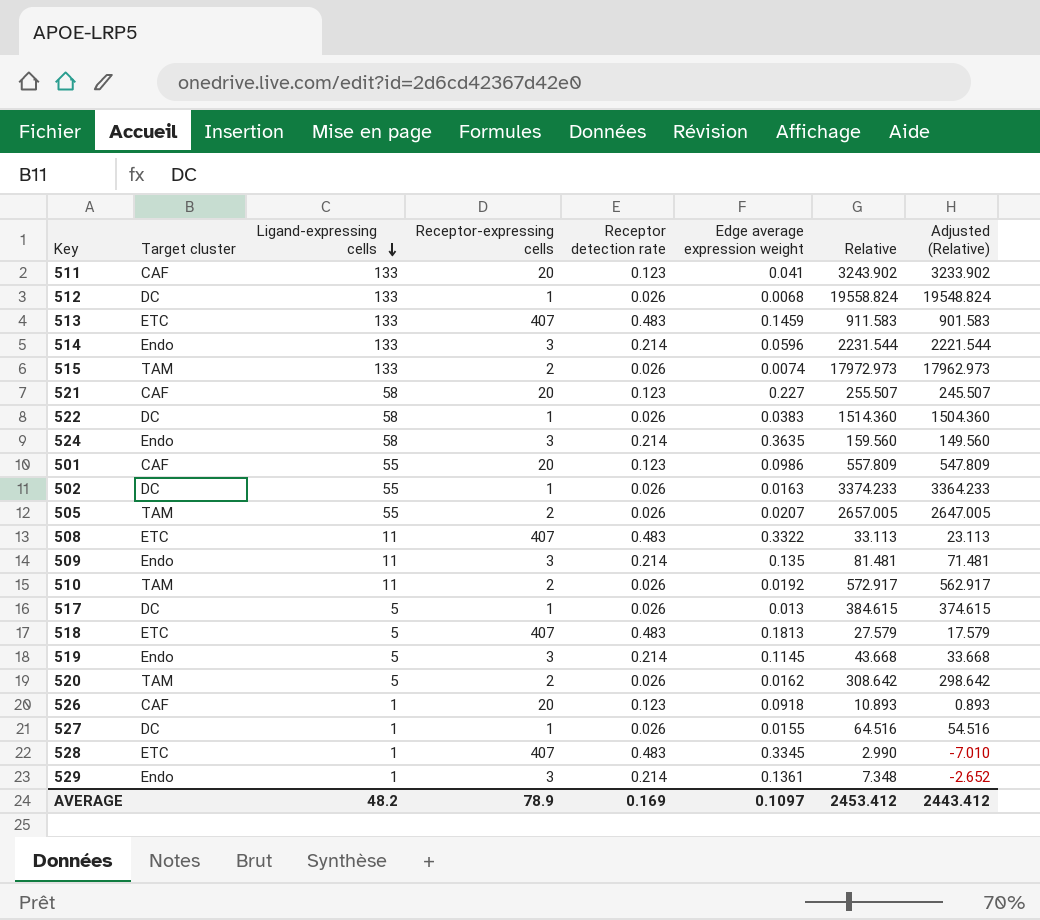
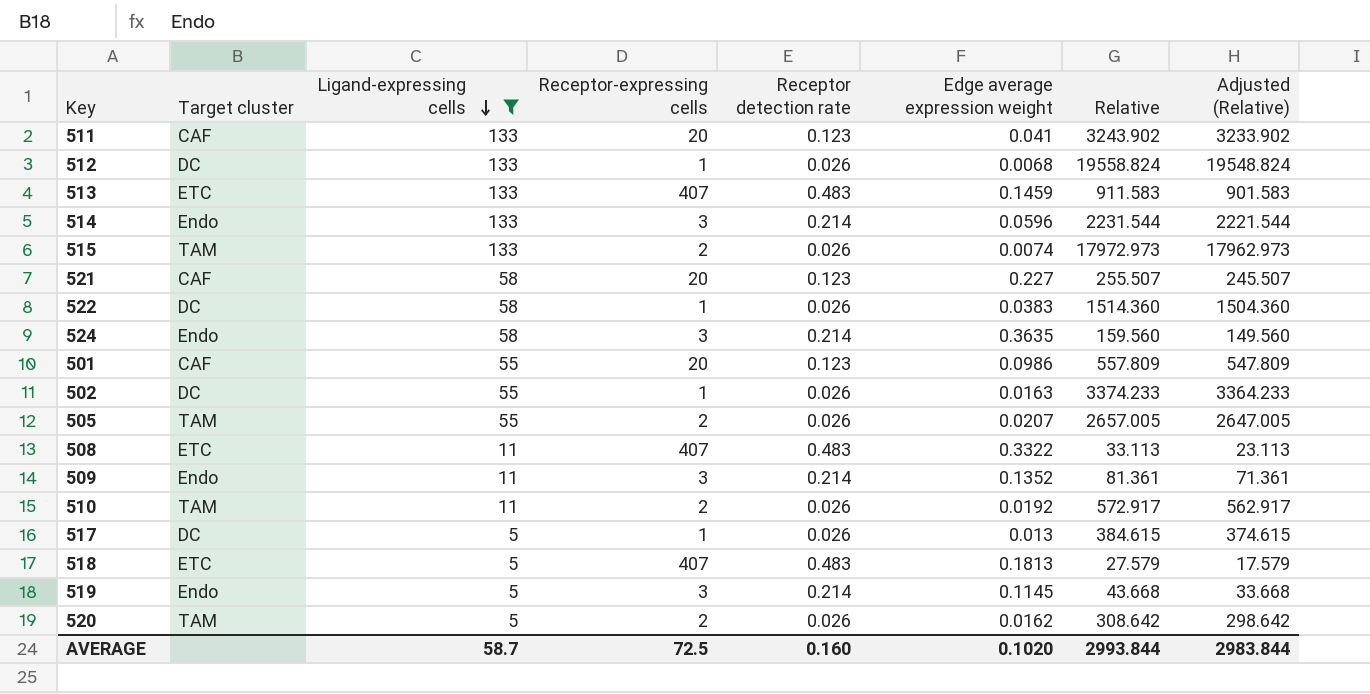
filter: none -> Ligand-expressing cells != 1
509 | Edge average expression weight: 0.135 -> 0.1352
509 | Relative: 81.481 -> 81.361
509 | Adjusted (Relative): 71.481 -> 71.361
AVERAGE | Ligand-expressing cells: 48.2 -> 58.7
AVERAGE | Receptor-expressing cells: 78.9 -> 72.5
AVERAGE | Receptor detection rate: 0.169 -> 0.160
AVERAGE | Edge average expression weight: 0.1097 -> 0.1020
AVERAGE | Relative: 2453.412 -> 2993.844
AVERAGE | Adjusted (Relative): 2443.412 -> 2983.844

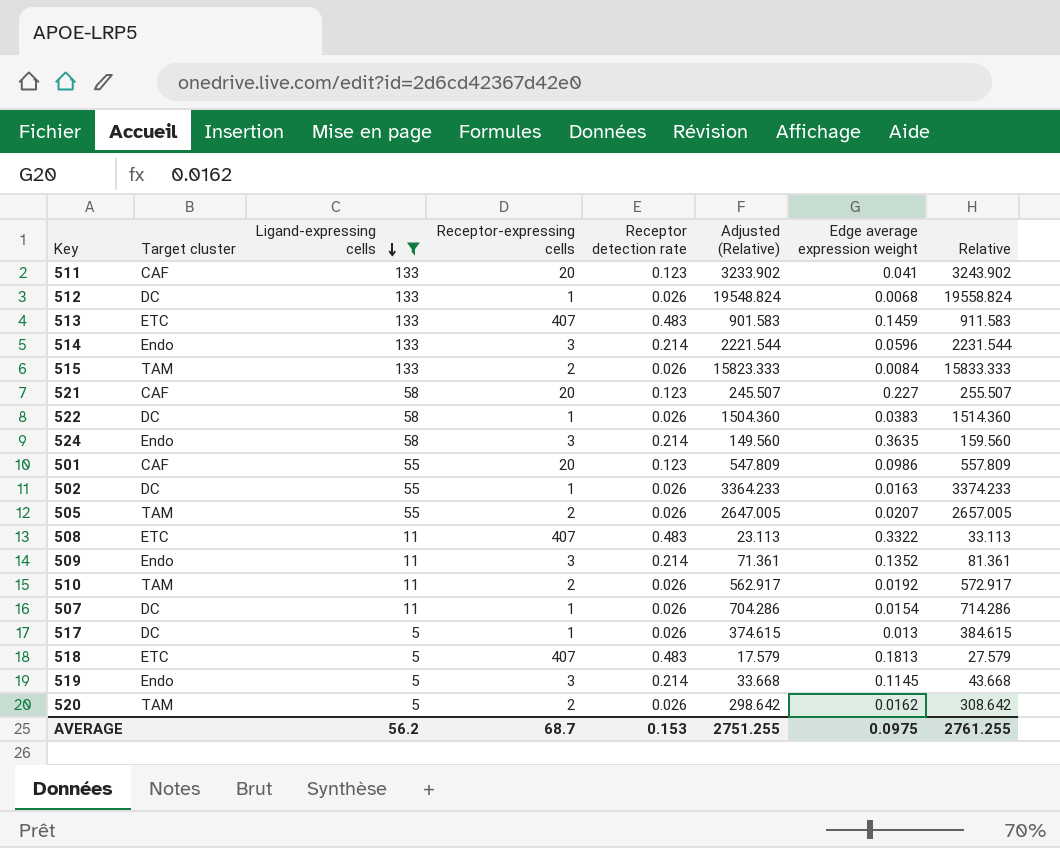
column Adjusted (Relative) | position: 8 -> 6
515 | Adjusted (Relative): 17962.973 -> 15823.333
515 | Edge average expression weight: 0.0074 -> 0.0084
515 | Relative: 17972.973 -> 15833.333
row 507: none -> DC | 11 | 1 | 0.026 | 704.286 | 0.0154 | 714.286
AVERAGE | Ligand-expressing cells: 58.7 -> 56.2
AVERAGE | Receptor-expressing cells: 72.5 -> 68.7
AVERAGE | Receptor detection rate: 0.160 -> 0.153
AVERAGE | Adjusted (Relative): 2983.844 -> 2751.255
AVERAGE | Edge average expression weight: 0.1020 -> 0.0975
AVERAGE | Relative: 2993.844 -> 2761.255

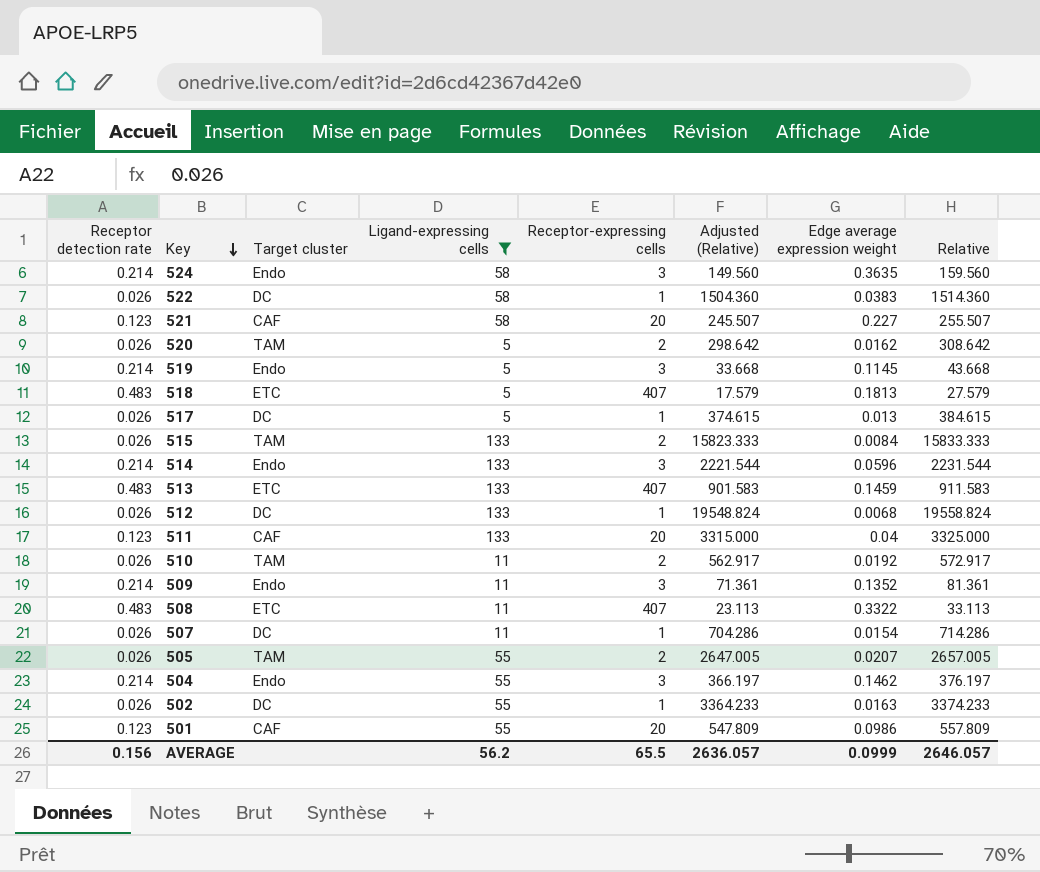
row order: Ligand-expressing cells descending -> Key descending
column Receptor detection rate | position: 5 -> 1
511 | Adjusted (Relative): 3233.902 -> 3315.000
511 | Edge average expression weight: 0.041 -> 0.04
511 | Relative: 3243.902 -> 3325.000
row 504: none -> 0.214 | Endo | 55 | 3 | 366.197 | 0.1462 | 376.197
AVERAGE | Receptor detection rate: 0.153 -> 0.156
AVERAGE | Receptor-expressing cells: 68.7 -> 65.5
AVERAGE | Adjusted (Relative): 2751.255 -> 2636.057
AVERAGE | Edge average expression weight: 0.0975 -> 0.0999
AVERAGE | Relative: 2761.255 -> 2646.057

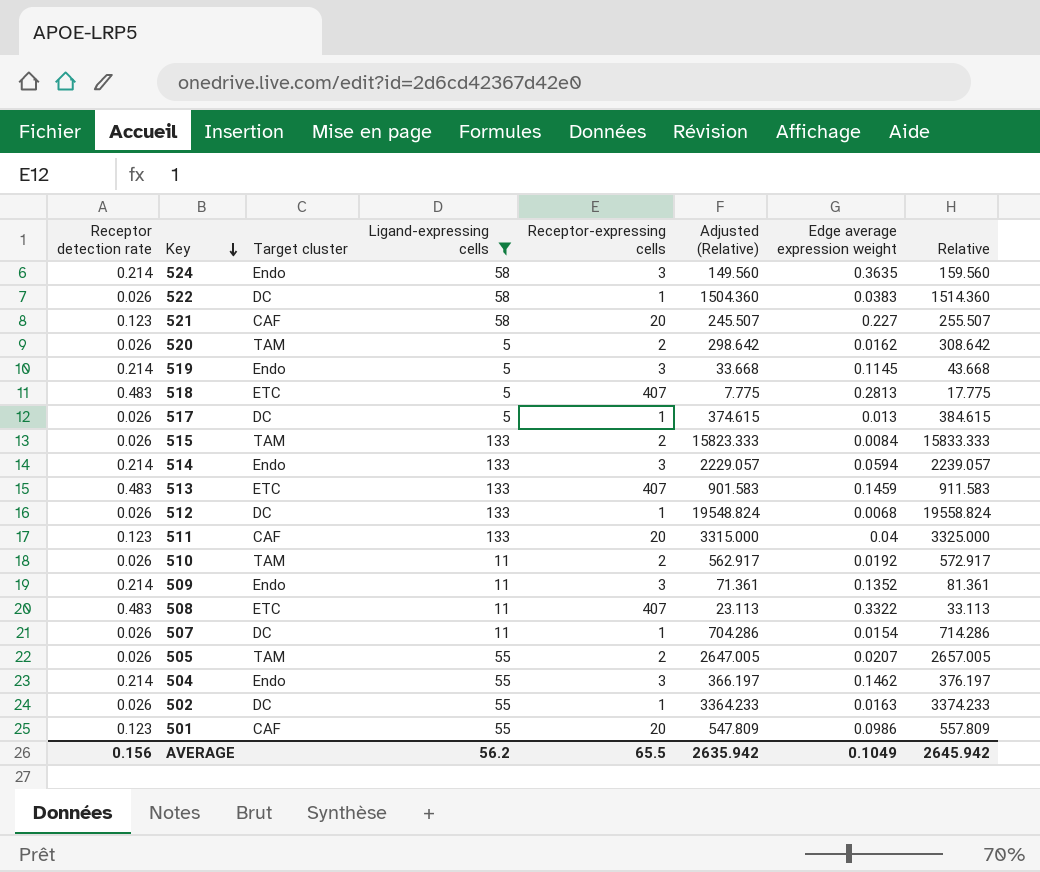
518 | Adjusted (Relative): 17.579 -> 7.775
518 | Edge average expression weight: 0.1813 -> 0.2813
518 | Relative: 27.579 -> 17.775
514 | Adjusted (Relative): 2221.544 -> 2229.057
514 | Edge average expression weight: 0.0596 -> 0.0594
514 | Relative: 2231.544 -> 2239.057
AVERAGE | Adjusted (Relative): 2636.057 -> 2635.942
AVERAGE | Edge average expression weight: 0.0999 -> 0.1049
AVERAGE | Relative: 2646.057 -> 2645.942

